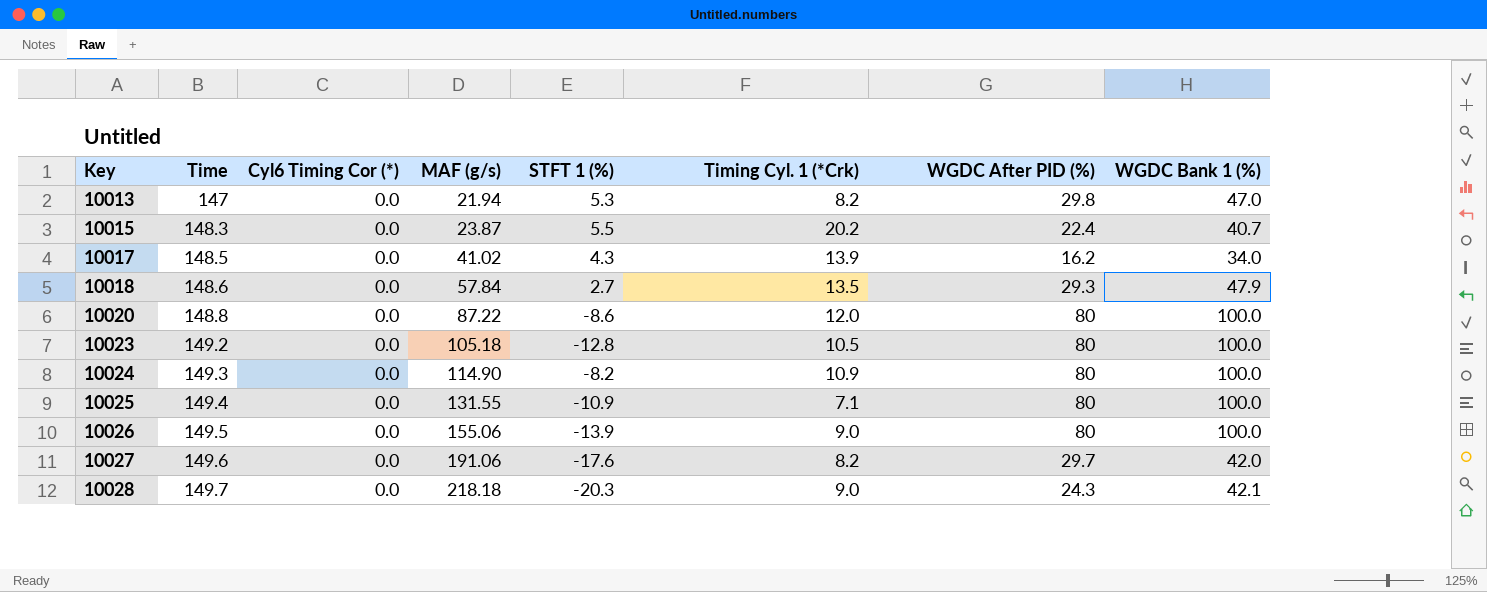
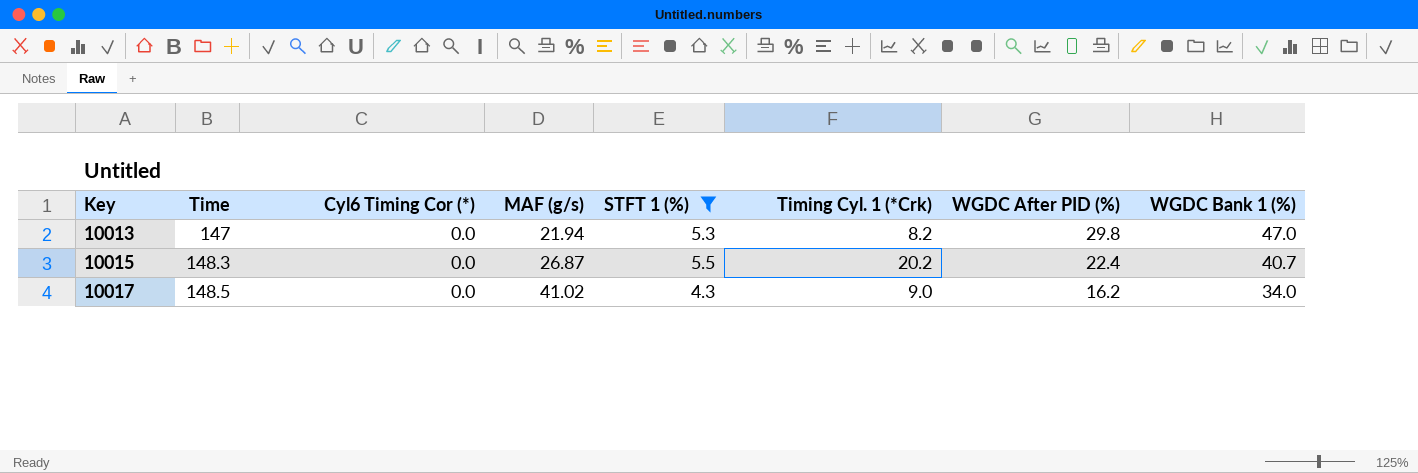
filter: none -> STFT 1 (%) >= 4.3
10015 | MAF (g/s): 23.87 -> 26.87
10017 | Timing Cyl. 1 (*Crk): 13.9 -> 9.0

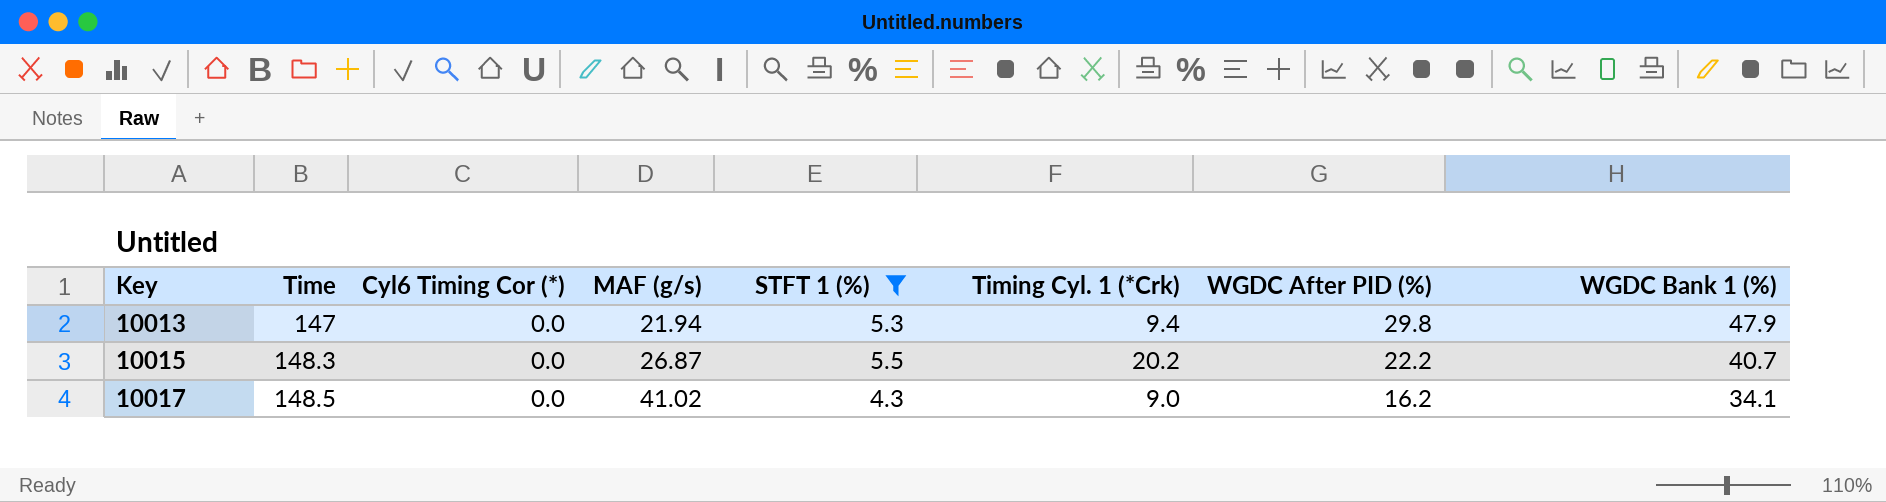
10013 | Timing Cyl. 1 (*Crk): 8.2 -> 9.4
10013 | WGDC Bank 1 (%): 47.0 -> 47.9
10015 | WGDC After PID (%): 22.4 -> 22.2
10017 | WGDC Bank 1 (%): 34.0 -> 34.1

